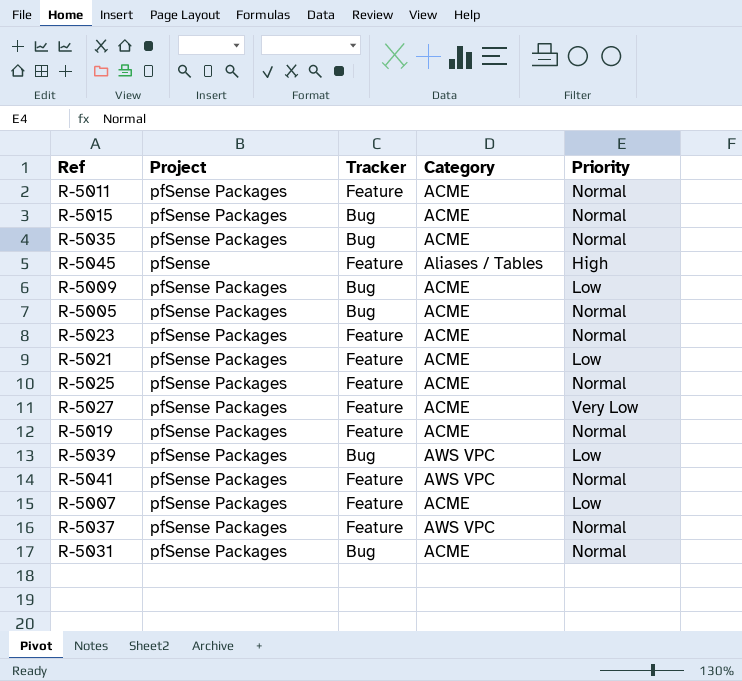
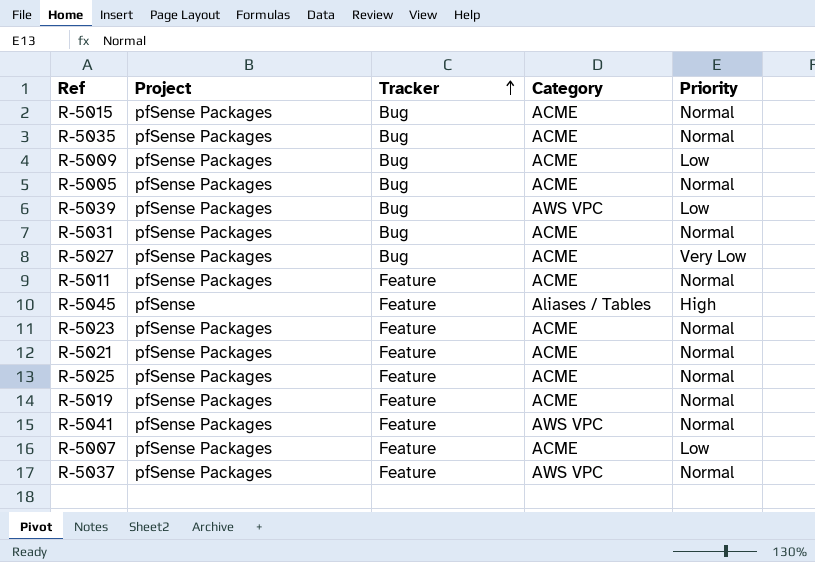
row order: none -> Tracker ascending
R-5027 | Tracker: Feature -> Bug
R-5021 | Priority: Low -> Normal

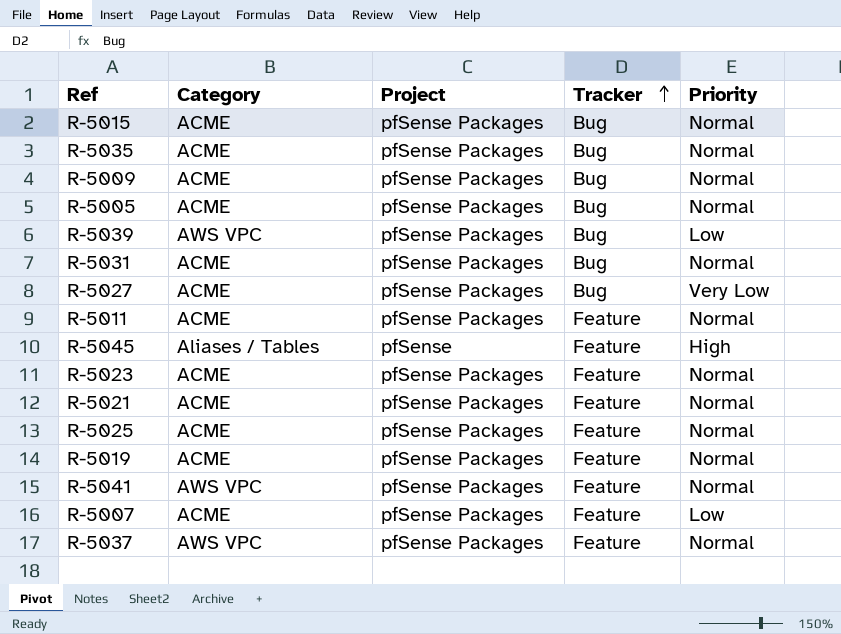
column Category | position: 4 -> 2
R-5009 | Priority: Low -> Normal

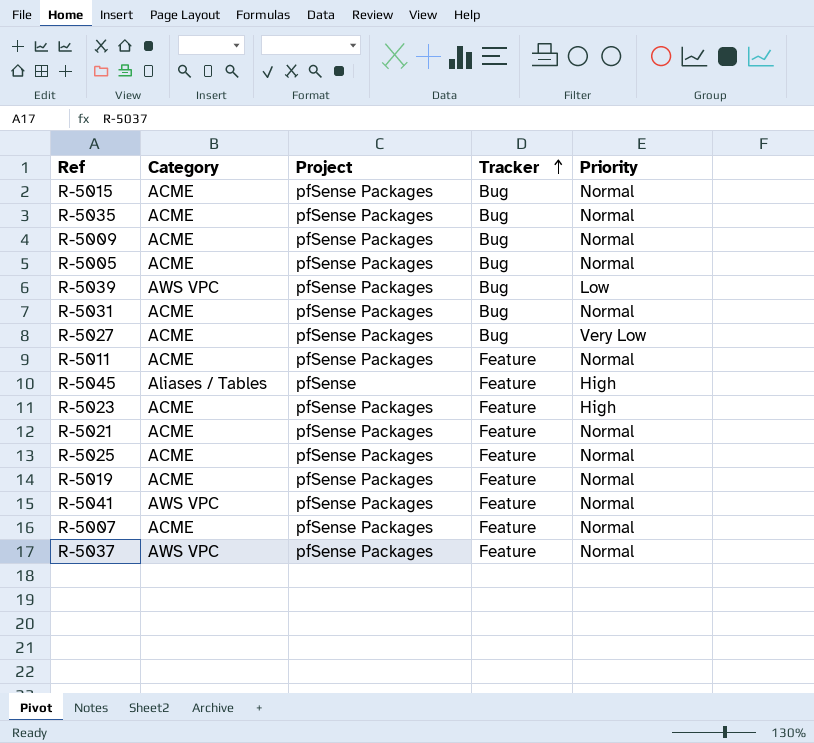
R-5023 | Priority: Normal -> High
R-5007 | Priority: Low -> Normal

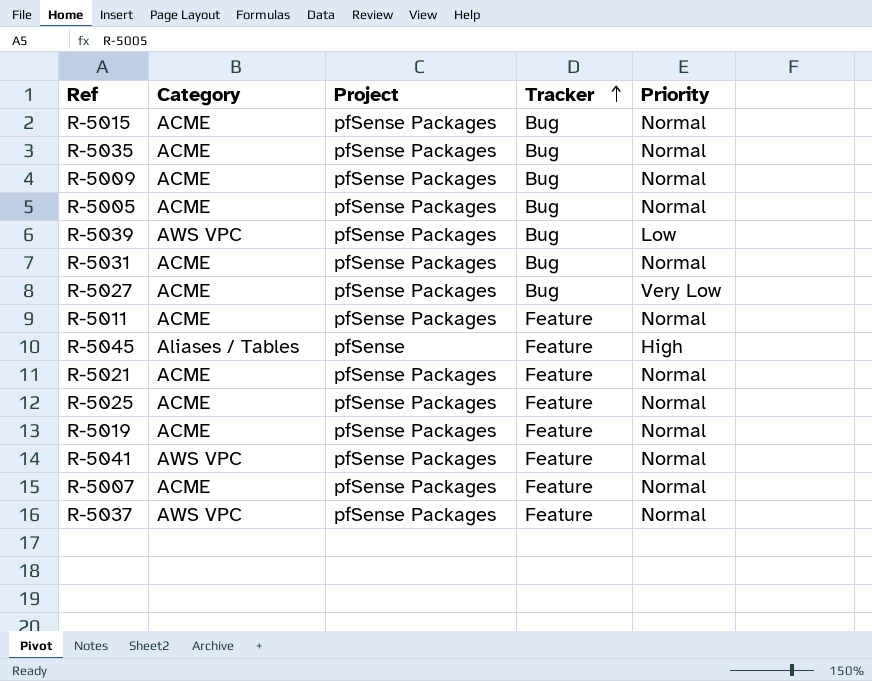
row R-5023: ACME | pfSense Packages | Feature | High -> none

